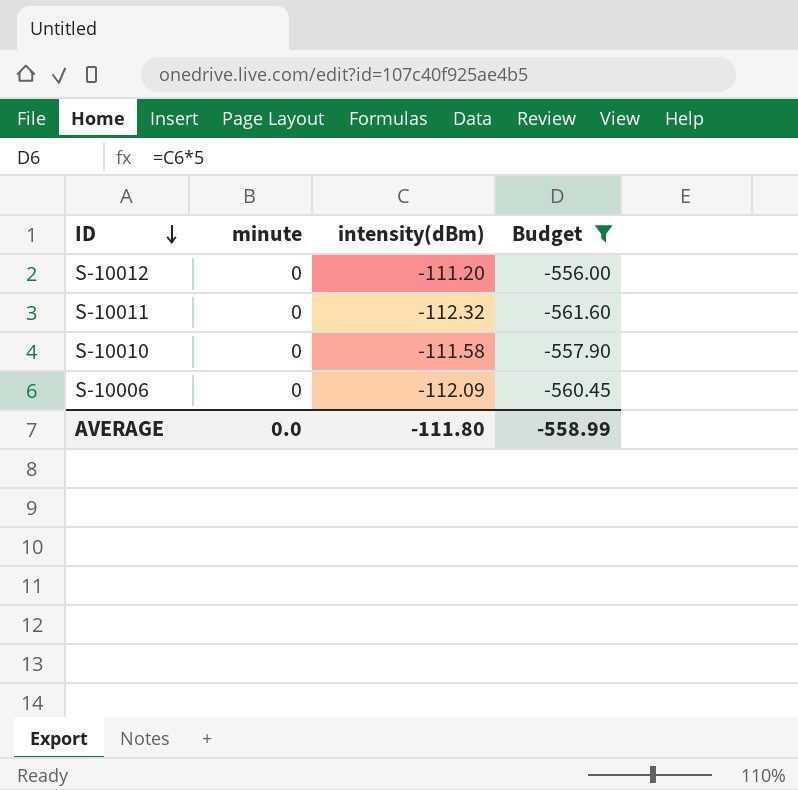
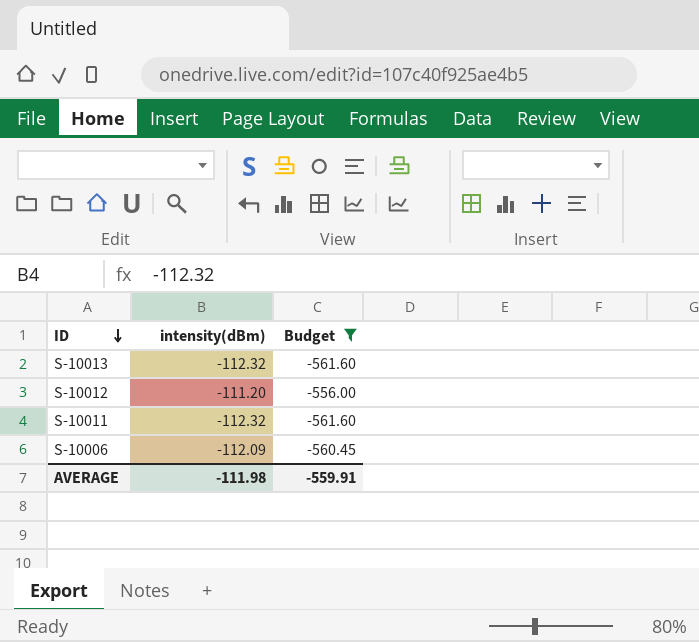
column minute | position: 2 -> none
row S-10010: 0 | -111.58 | -557.90 -> none
row S-10013: none -> -112.32 | -561.60
AVERAGE | intensity(dBm): -111.80 -> -111.98
AVERAGE | Budget: -558.99 -> -559.91

